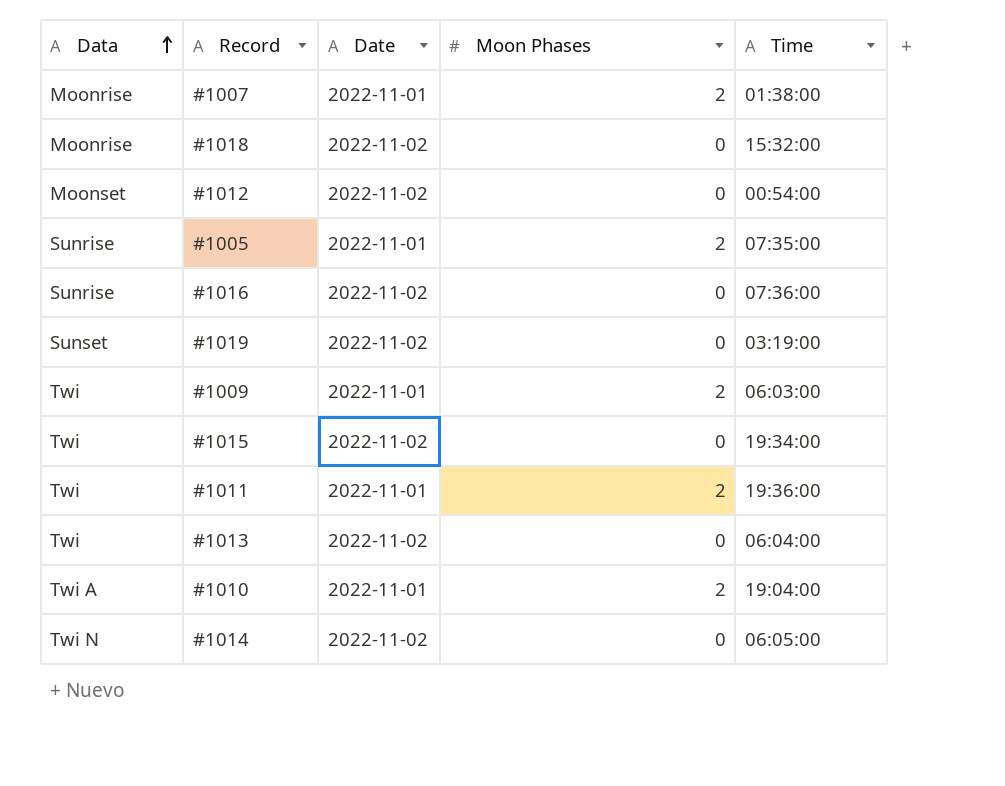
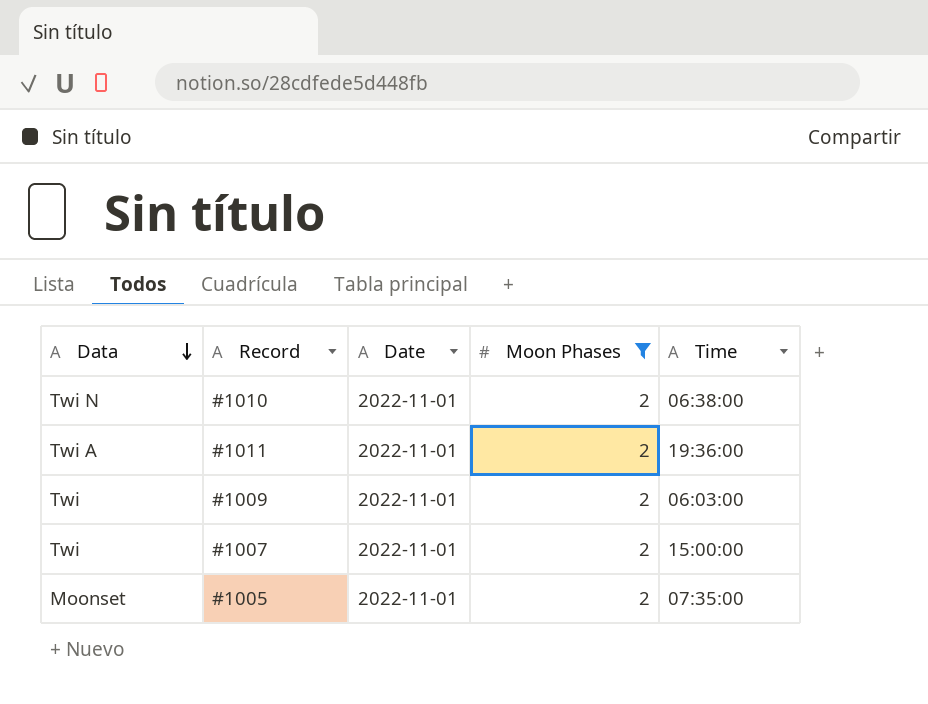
filter: none -> Moon Phases = 2
row order: Data ascending -> Data descending
#1010 | Data: Twi A -> Twi N
#1010 | Time: 19:04:00 -> 06:38:00
#1011 | Data: Twi -> Twi A
#1007 | Data: Moonrise -> Twi
#1007 | Time: 01:38:00 -> 15:00:00
#1005 | Data: Sunrise -> Moonset

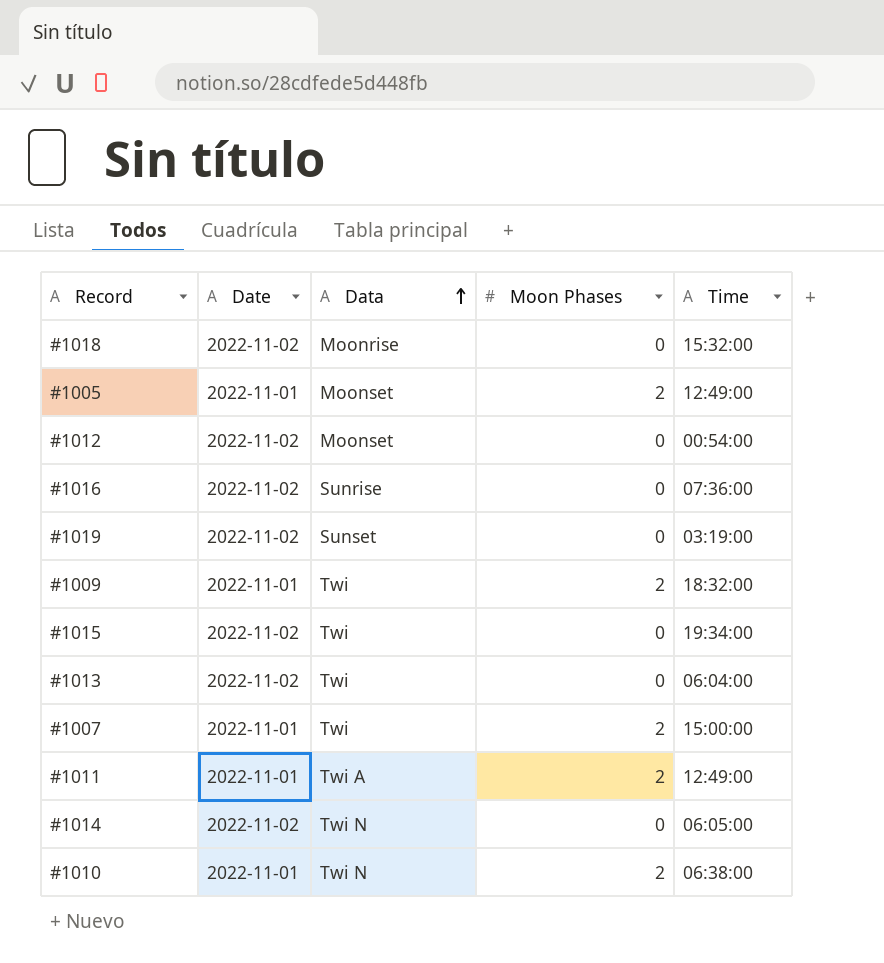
filter: Moon Phases = 2 -> none
row order: Data descending -> Data ascending
column Data | position: 1 -> 3
#1005 | Time: 07:35:00 -> 12:49:00
#1009 | Time: 06:03:00 -> 18:32:00
#1011 | Time: 19:36:00 -> 12:49:00

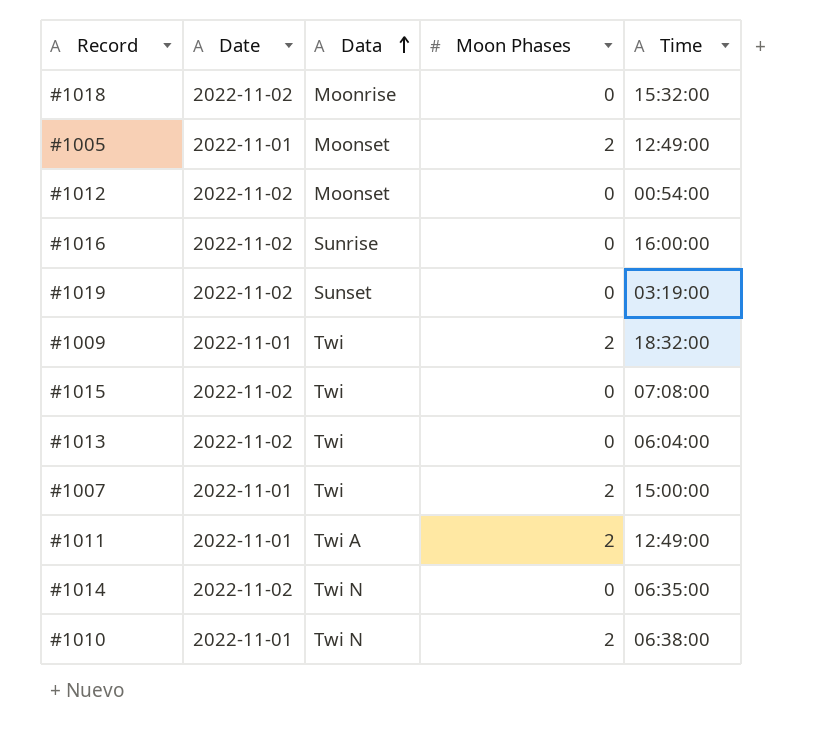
#1016 | Time: 07:36:00 -> 16:00:00
#1015 | Time: 19:34:00 -> 07:08:00
#1014 | Time: 06:05:00 -> 06:35:00

